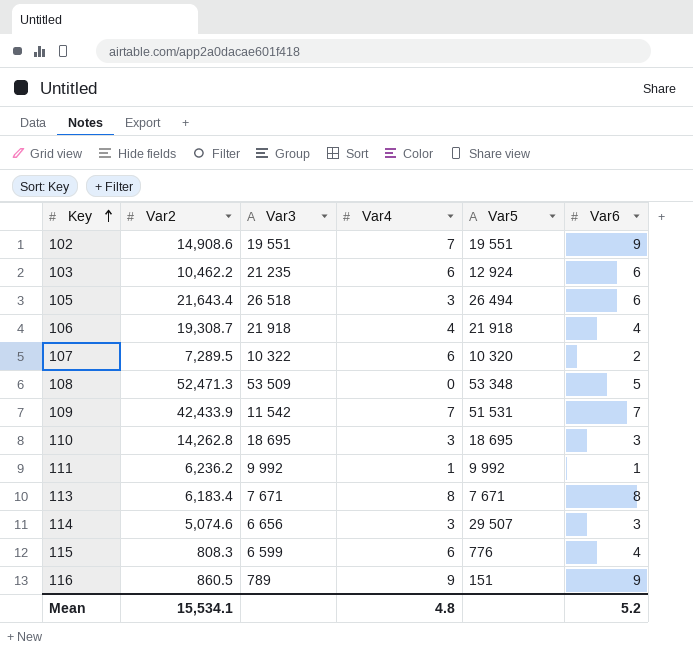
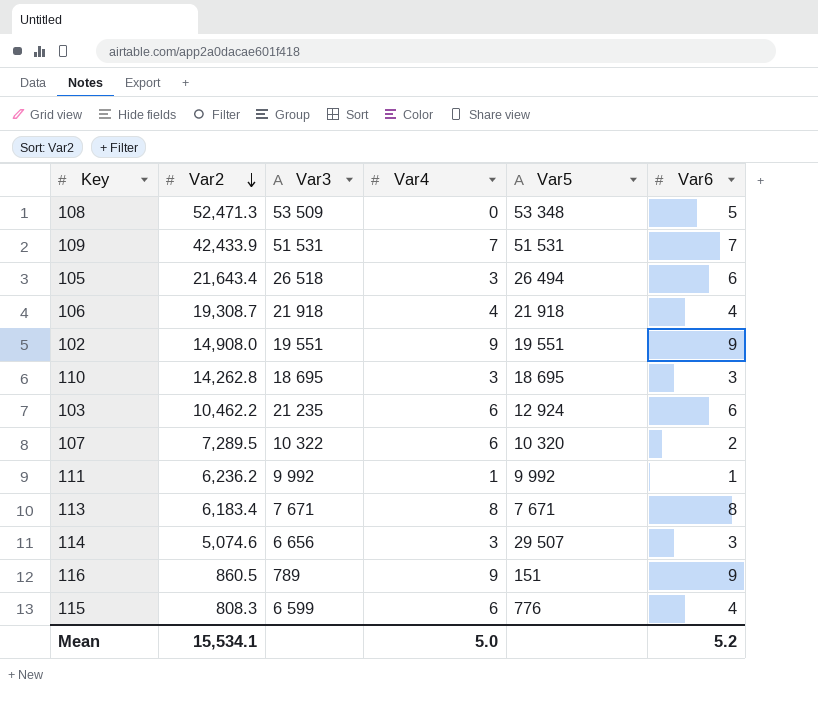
row order: Key ascending -> Var2 descending
109 | Var3: 11 542 -> 51 531
102 | Var2: 14,908.6 -> 14,908.0
102 | Var4: 7 -> 9
Mean | Var4: 4.8 -> 5.0

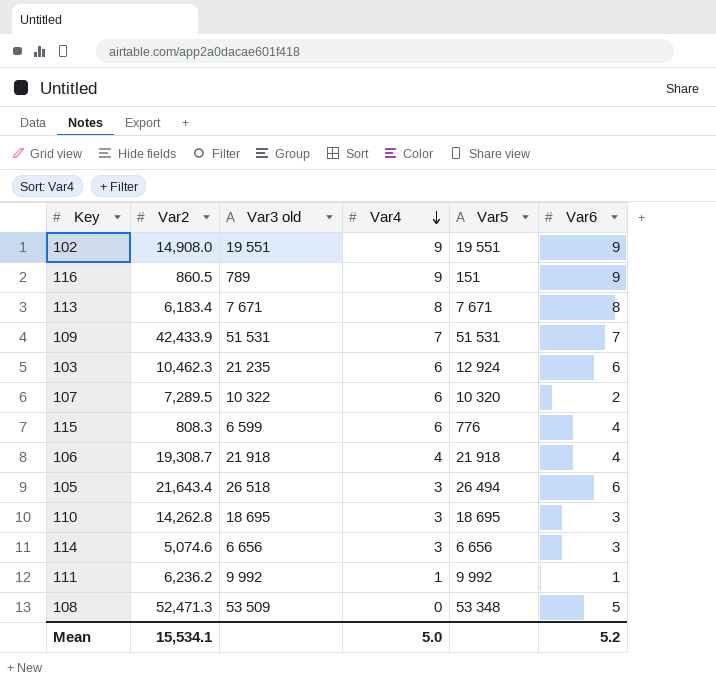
row order: Var2 descending -> Var4 descending
column name: Var3 -> Var3 old
103 | Var2: 10,462.2 -> 10,462.3
114 | Var5: 29 507 -> 6 656

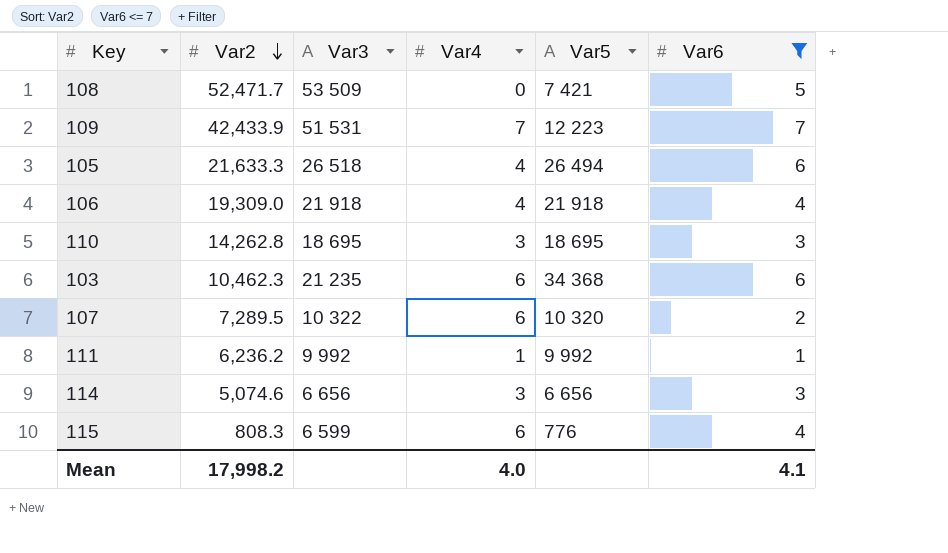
filter: none -> Var6 <= 7
row order: Var4 descending -> Var2 descending
column name: Var3 old -> Var3
108 | Var2: 52,471.3 -> 52,471.7
108 | Var5: 53 348 -> 7 421
109 | Var5: 51 531 -> 12 223
105 | Var2: 21,643.4 -> 21,633.3
105 | Var4: 3 -> 4
106 | Var2: 19,308.7 -> 19,309.0
103 | Var5: 12 924 -> 34 368
Mean | Var2: 15,534.1 -> 17,998.2
Mean | Var4: 5.0 -> 4.0
Mean | Var6: 5.2 -> 4.1

